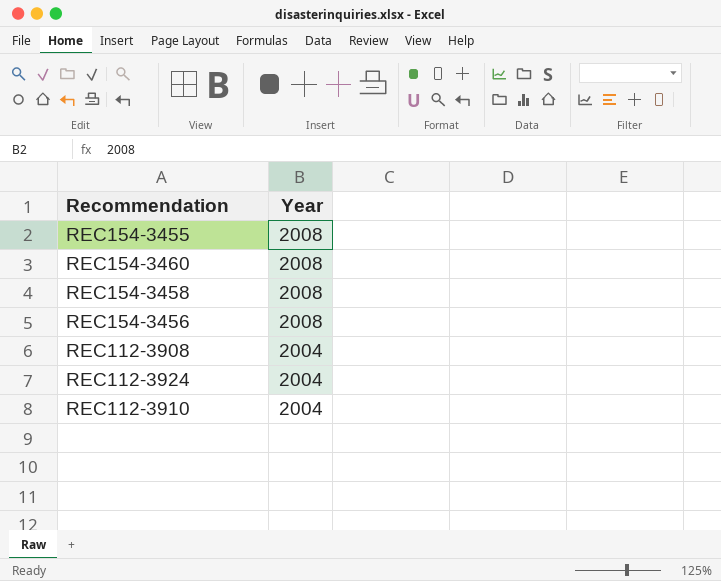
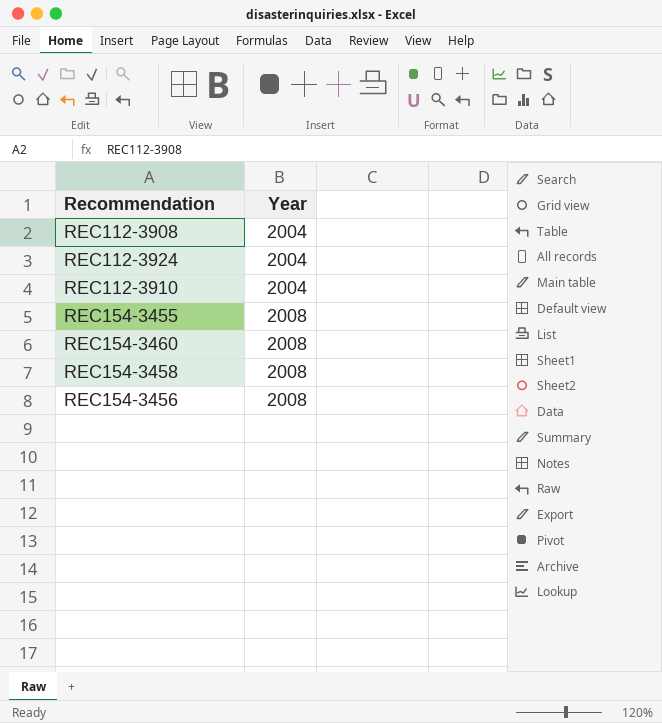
row order: Year descending -> Year ascending

